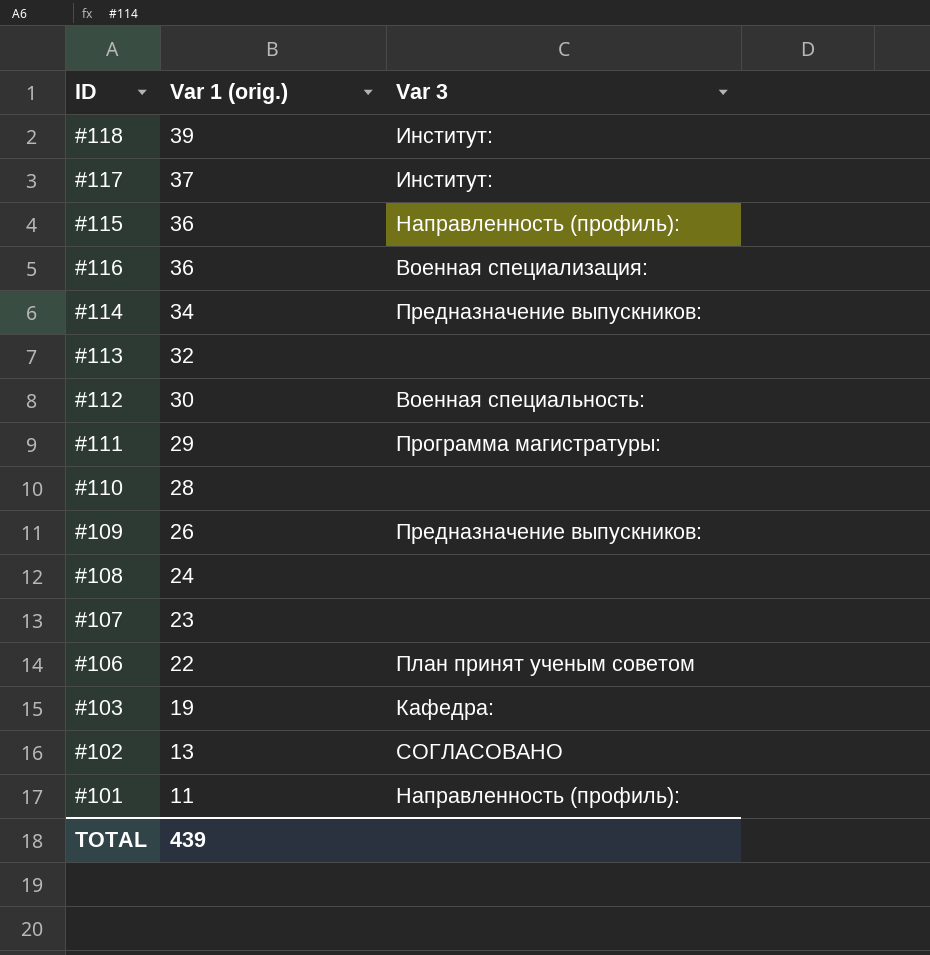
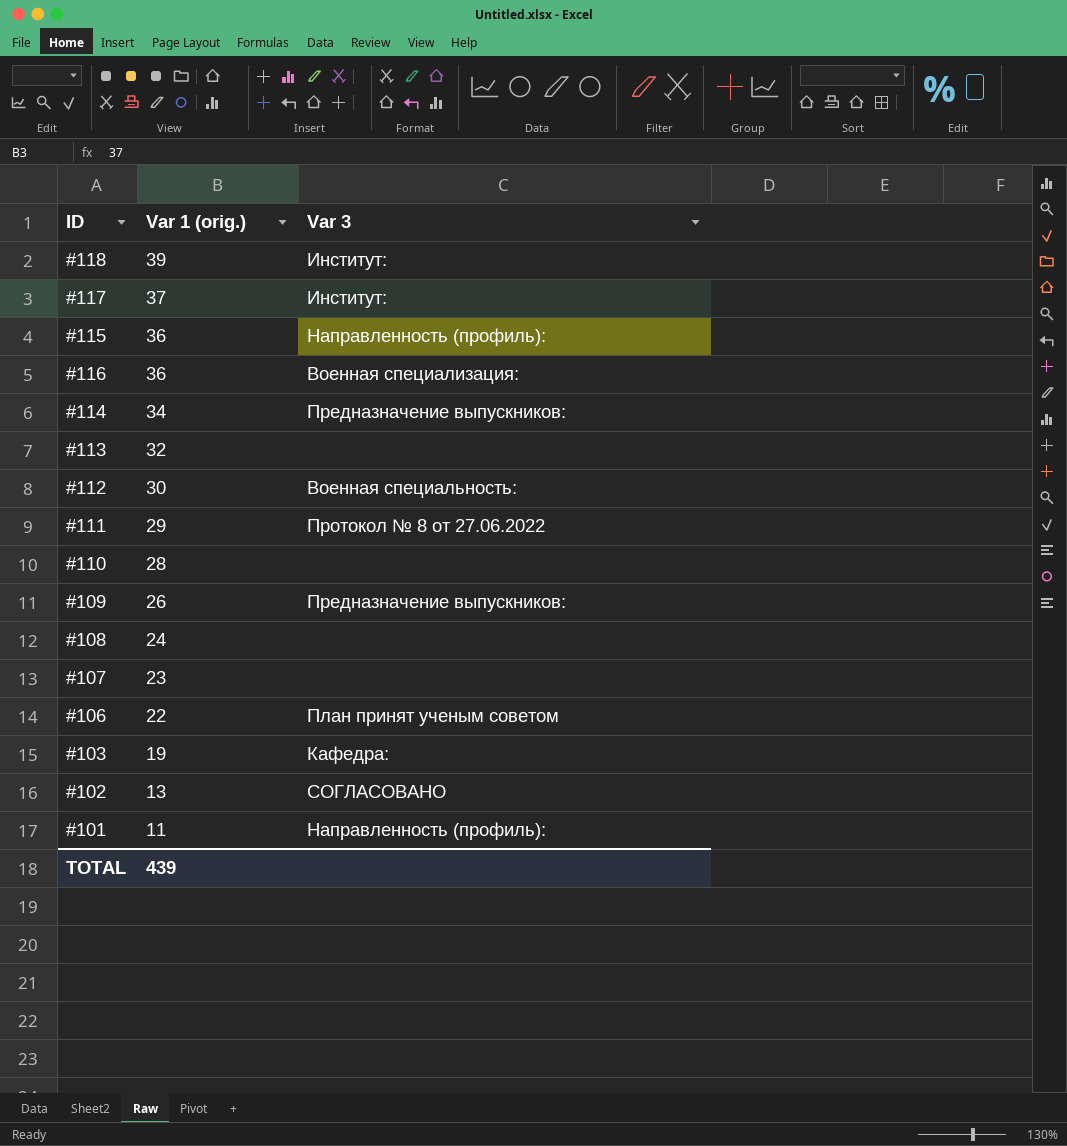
#111 | Var 3: Программа магистратуры: -> Протокол № 8 от 27.06.2022

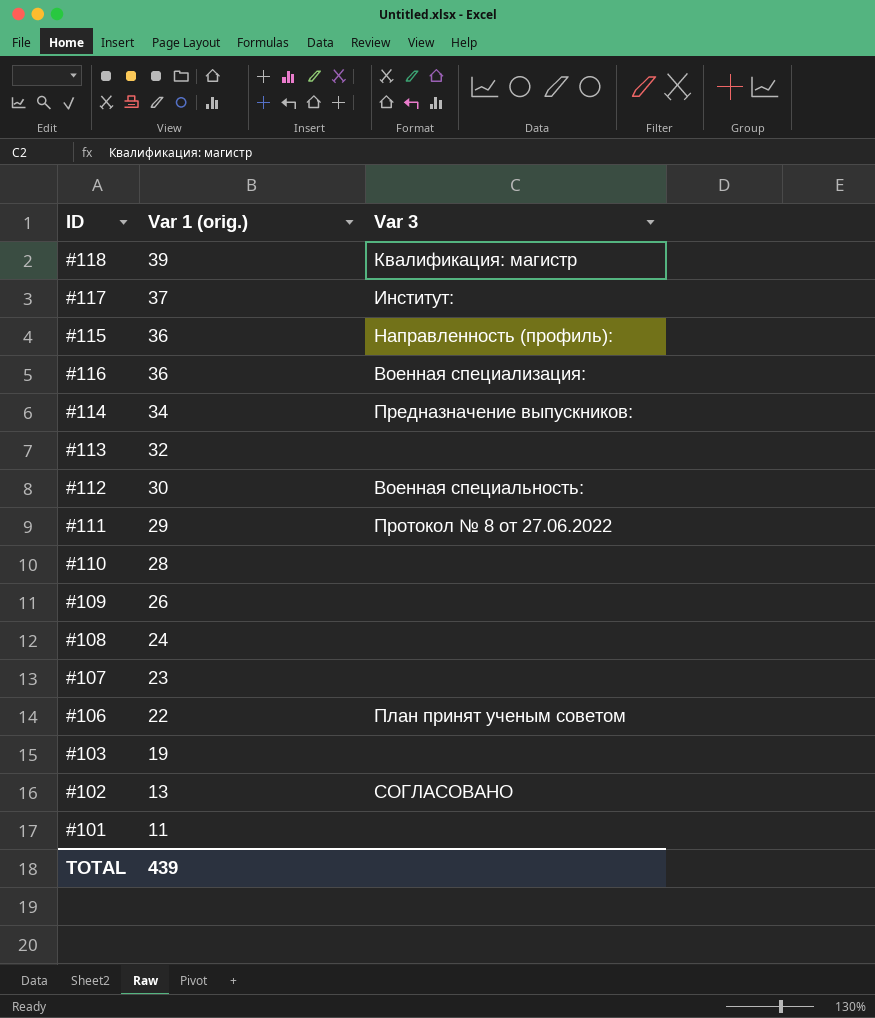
#118 | Var 3: Институт: -> Квалификация: магистр
#109 | Var 3: Предназначение выпускников: -> none
#103 | Var 3: Кафедра: -> none
#101 | Var 3: Направленность (профиль): -> none

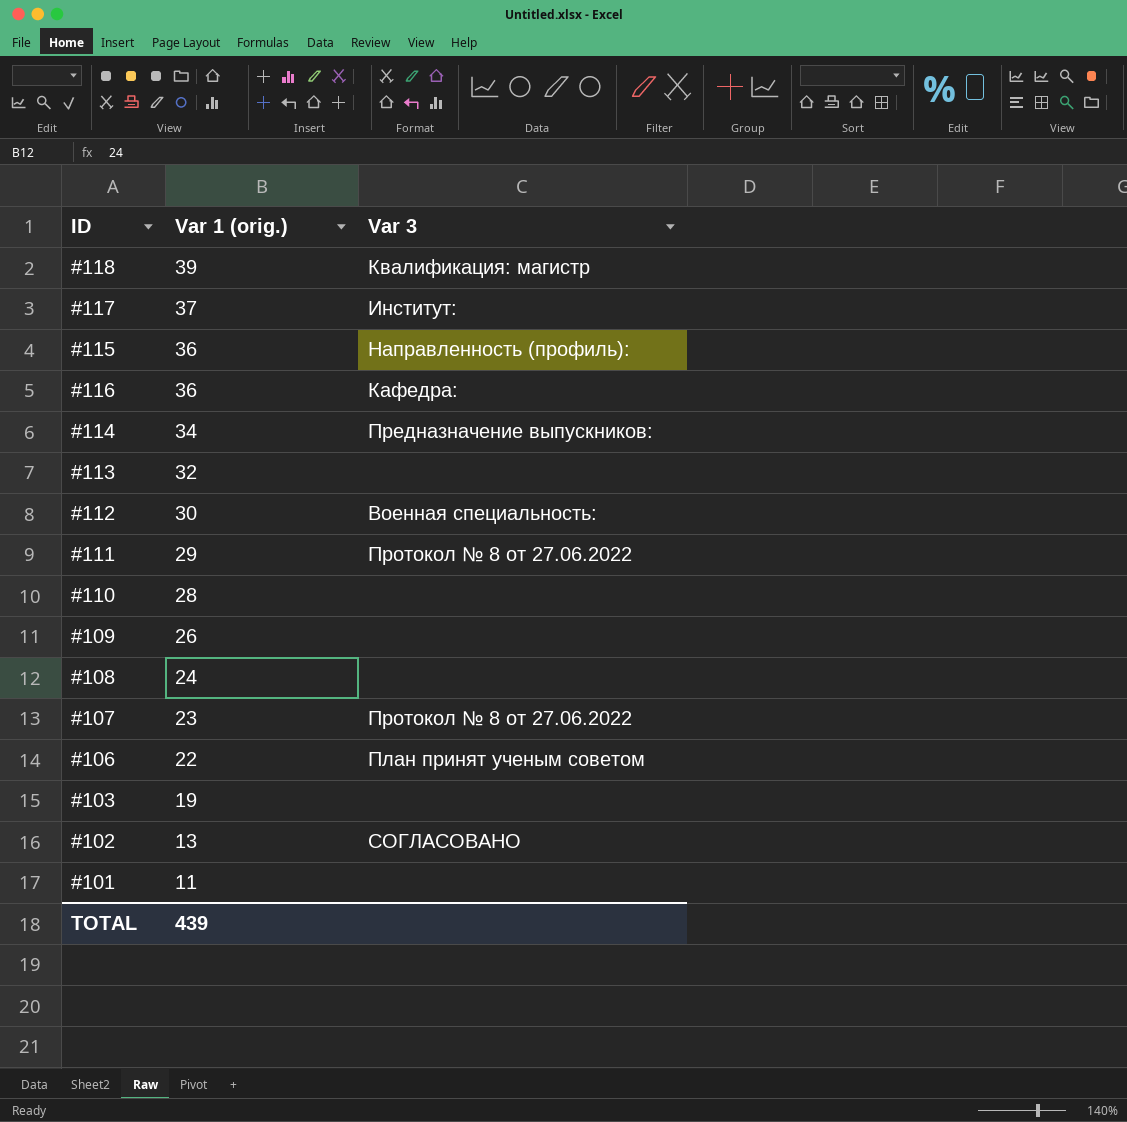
#116 | Var 3: Военная специализация: -> Кафедра:
#107 | Var 3: none -> Протокол № 8 от 27.06.2022

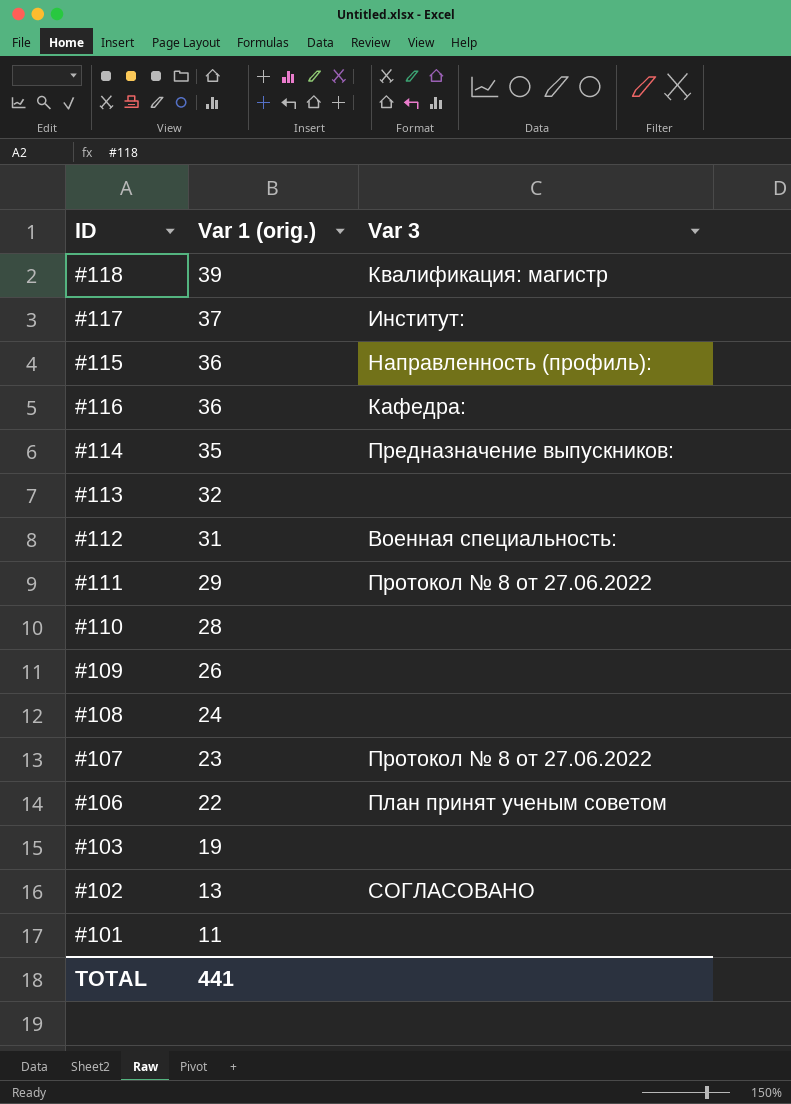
#114 | Var 1 (orig.): 34 -> 35
#112 | Var 1 (orig.): 30 -> 31
TOTAL | Var 1 (orig.): 439 -> 441

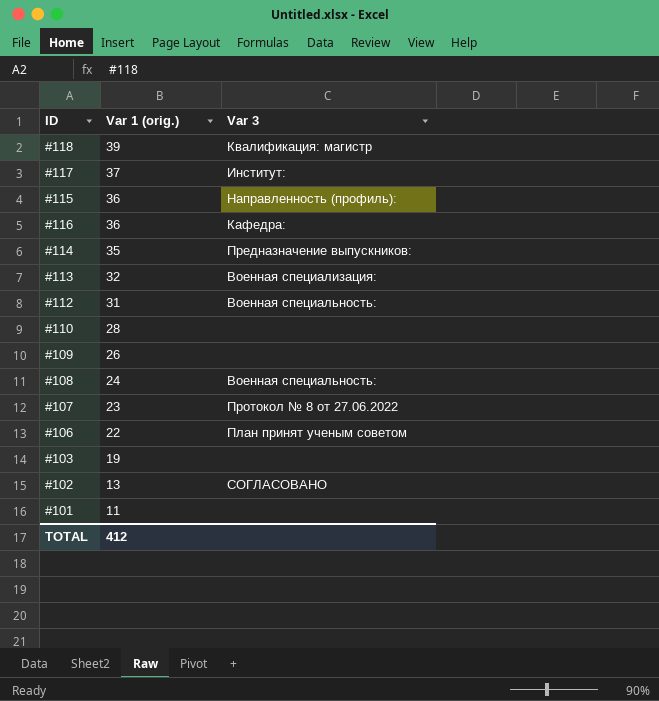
row #111: 29 | Протокол № 8 от 27.06.2022 -> none
#113 | Var 3: none -> Военная специализация:
#108 | Var 3: none -> Военная специальность:
TOTAL | Var 1 (orig.): 441 -> 412

